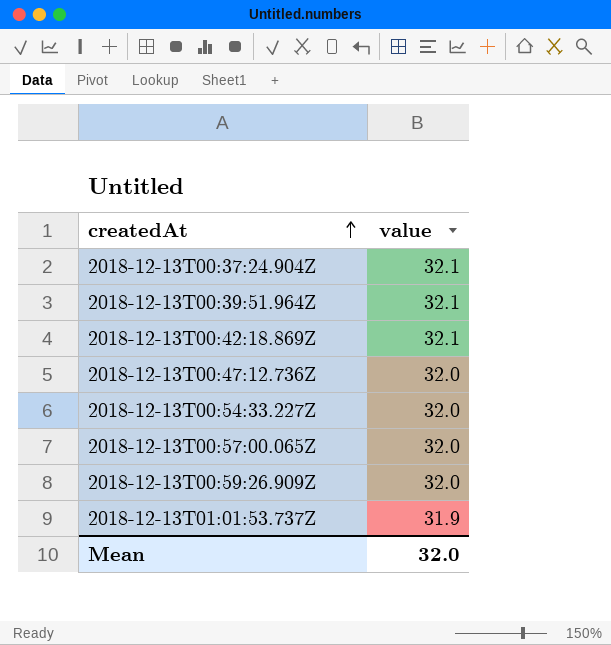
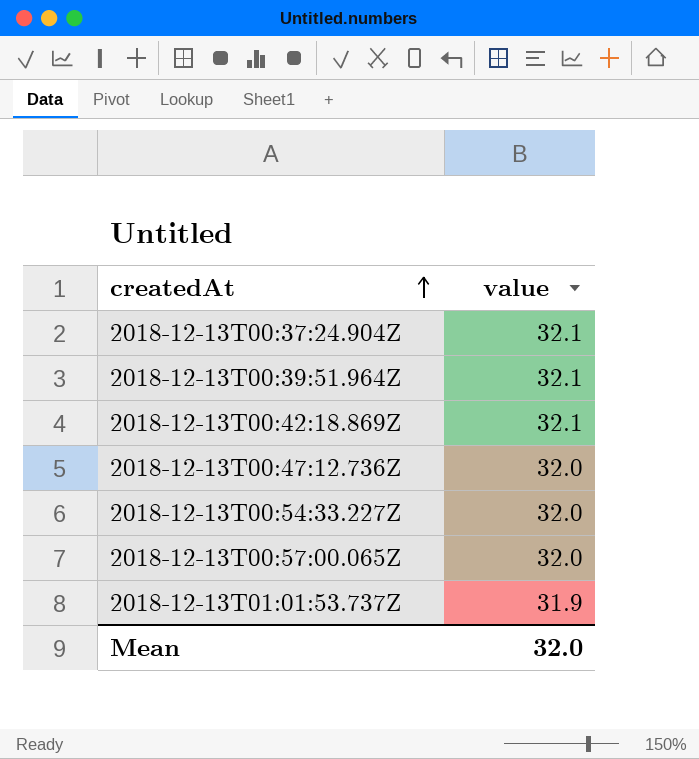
row 2018-12-13T00:59:26.909Z: 32.0 -> none

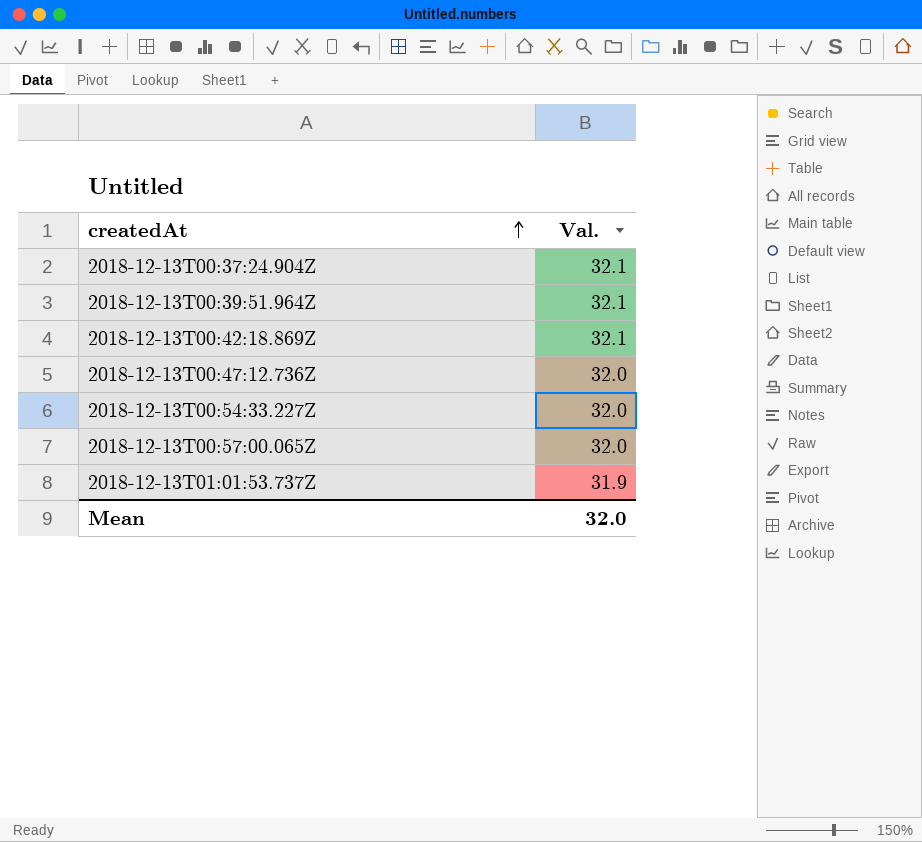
column name: value -> Val.

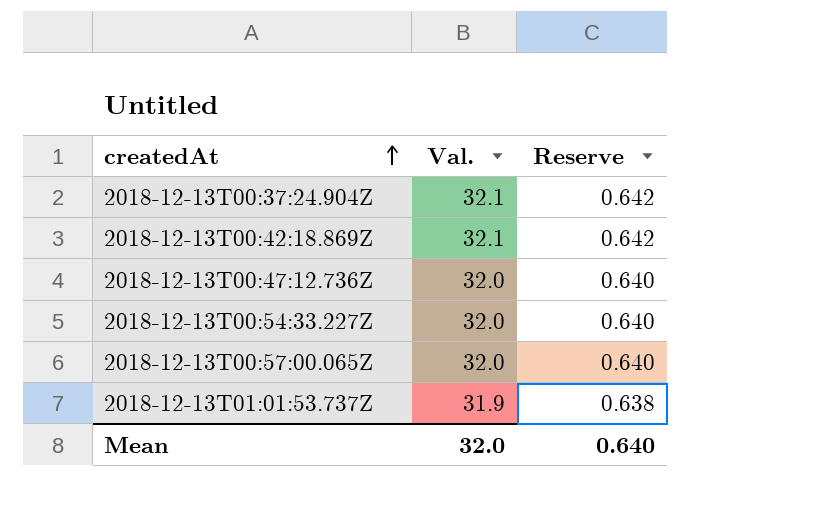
column Reserve | formula: none -> [Val.] * 0.02
row 2018-12-13T00:39:51.964Z: 32.1 -> none

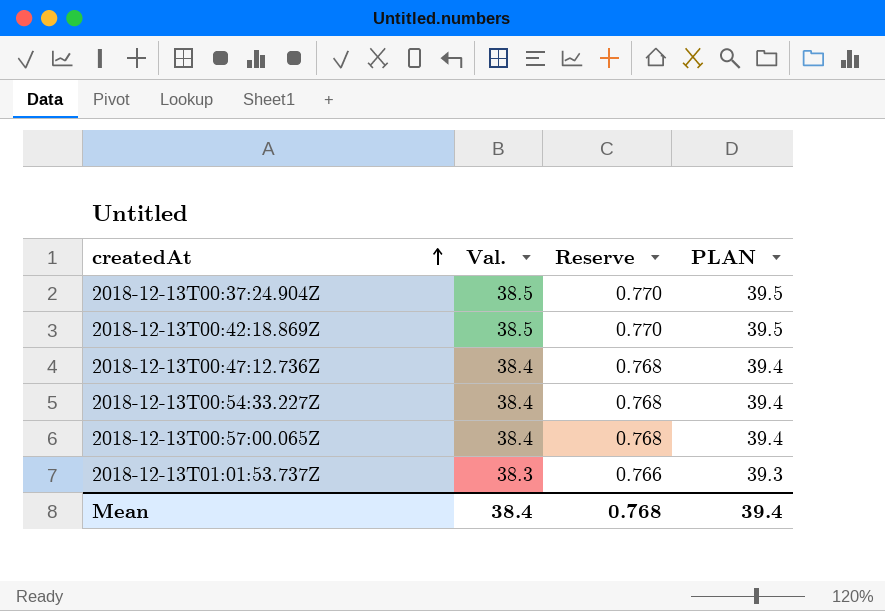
column PLAN | formula: none -> [Val.] + 1
2018-12-13T00:37:24.904Z | Val.: 32.1 -> 38.5
2018-12-13T00:37:24.904Z | Reserve: 0.642 -> 0.770
2018-12-13T00:42:18.869Z | Val.: 32.1 -> 38.5
2018-12-13T00:42:18.869Z | Reserve: 0.642 -> 0.770
2018-12-13T00:47:12.736Z | Val.: 32.0 -> 38.4
2018-12-13T00:47:12.736Z | Reserve: 0.640 -> 0.768
2018-12-13T00:54:33.227Z | Val.: 32.0 -> 38.4
2018-12-13T00:54:33.227Z | Reserve: 0.640 -> 0.768
2018-12-13T00:57:00.065Z | Val.: 32.0 -> 38.4
2018-12-13T00:57:00.065Z | Reserve: 0.640 -> 0.768
2018-12-13T01:01:53.737Z | Val.: 31.9 -> 38.3
2018-12-13T01:01:53.737Z | Reserve: 0.638 -> 0.766
Mean | Val.: 32.0 -> 38.4
Mean | Reserve: 0.640 -> 0.768

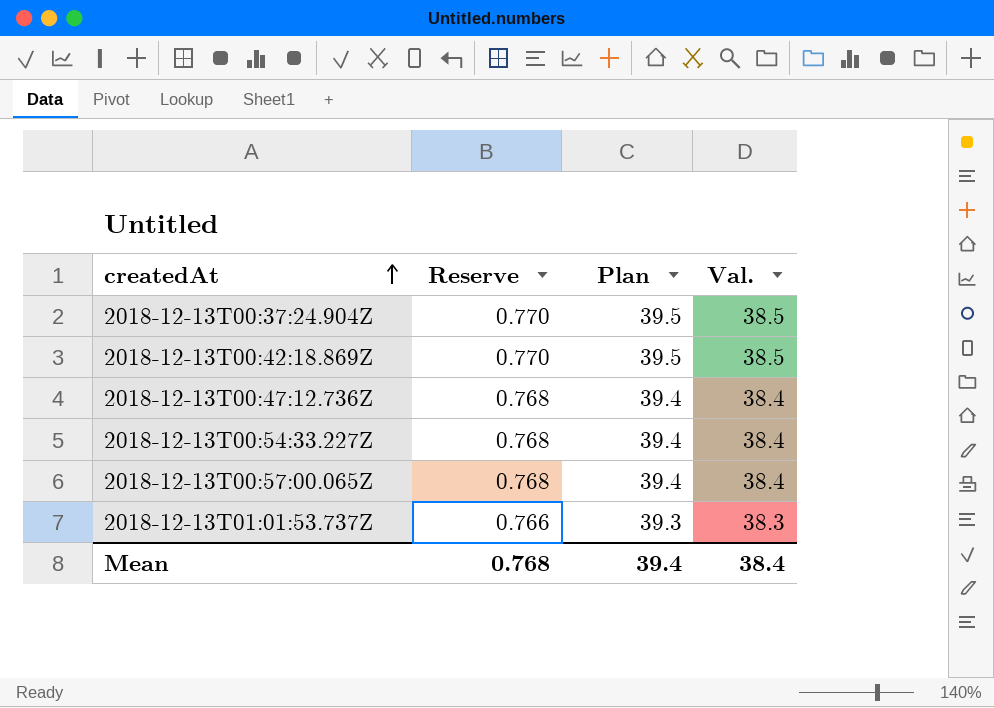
column name: PLAN -> Plan
column Val. | position: 2 -> 4

